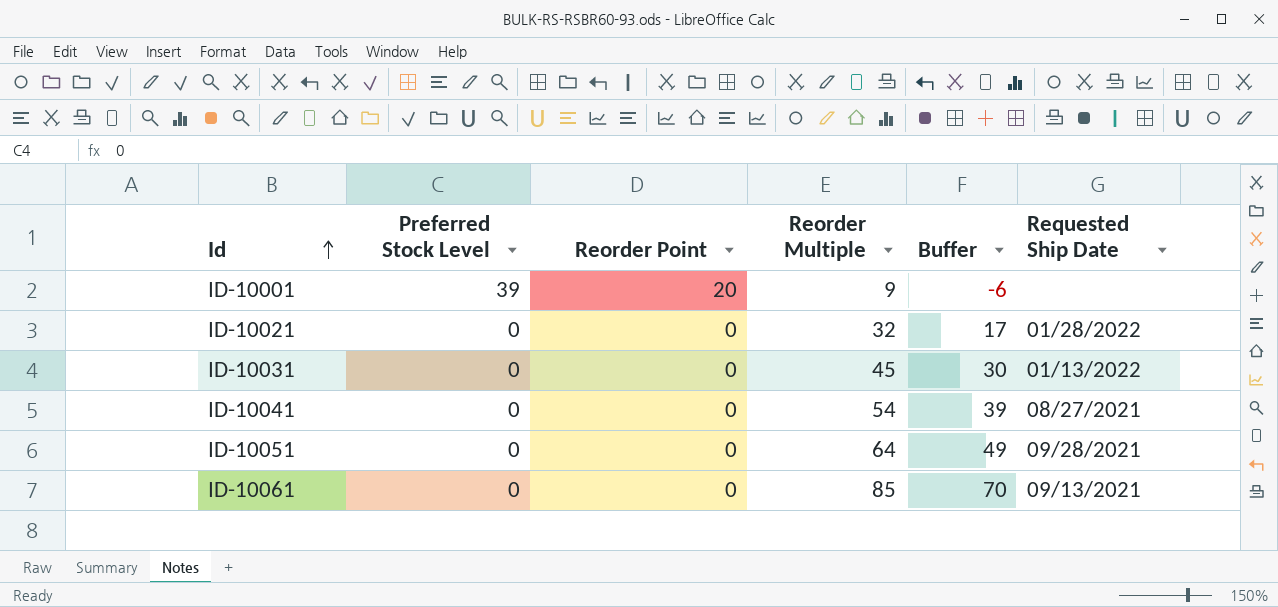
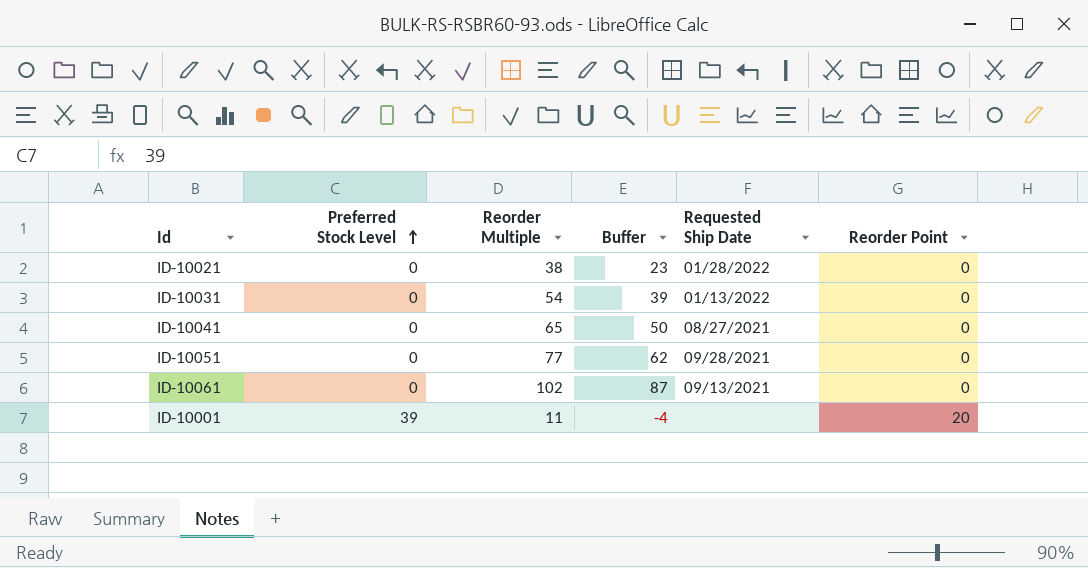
row order: Id ascending -> Preferred Stock Level ascending
column Reorder Point | position: 3 -> 6
ID-10021 | Reorder Multiple: 32 -> 38
ID-10021 | Buffer: 17 -> 23
ID-10031 | Reorder Multiple: 45 -> 54
ID-10031 | Buffer: 30 -> 39
ID-10041 | Reorder Multiple: 54 -> 65
ID-10041 | Buffer: 39 -> 50
ID-10051 | Reorder Multiple: 64 -> 77
ID-10051 | Buffer: 49 -> 62
ID-10061 | Reorder Multiple: 85 -> 102
ID-10061 | Buffer: 70 -> 87
ID-10001 | Reorder Multiple: 9 -> 11
ID-10001 | Buffer: -6 -> -4

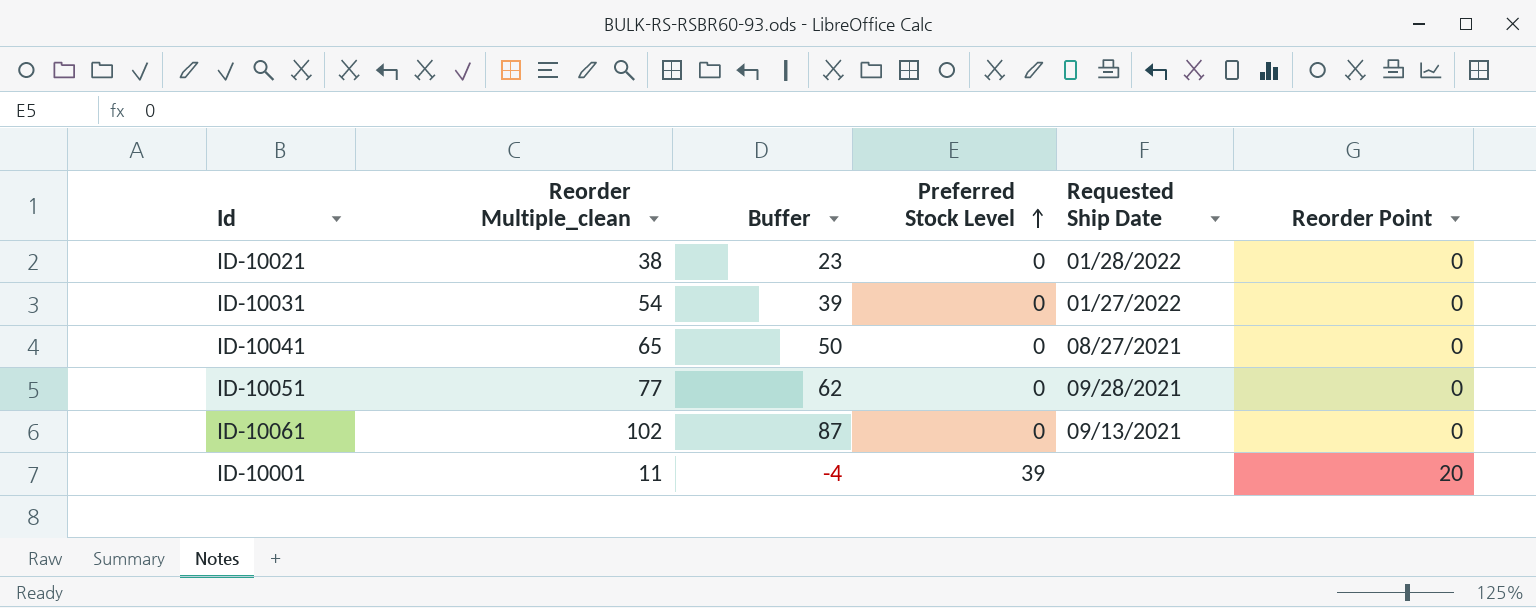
column name: Reorder Multiple -> Reorder Multiple_clean
column Preferred Stock Level | position: 2 -> 4
ID-10031 | Requested Ship Date: 01/13/2022 -> 01/27/2022

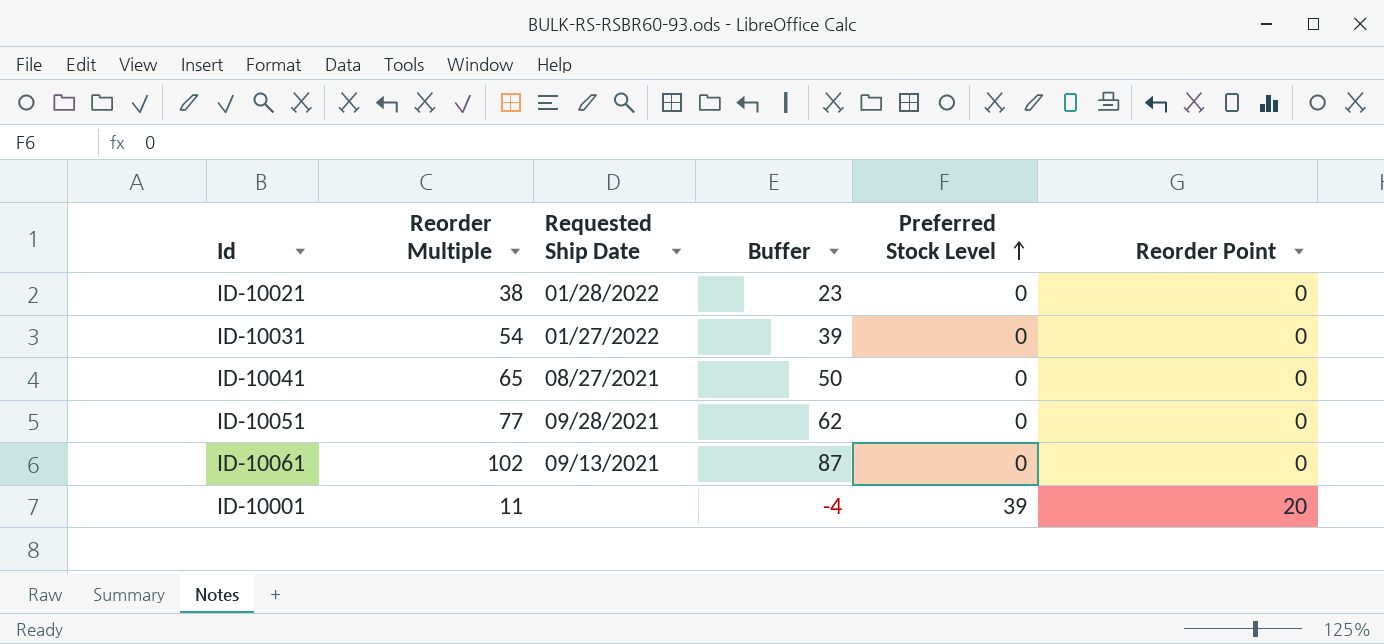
column name: Reorder Multiple_clean -> Reorder Multiple
column Requested Ship Date | position: 5 -> 3

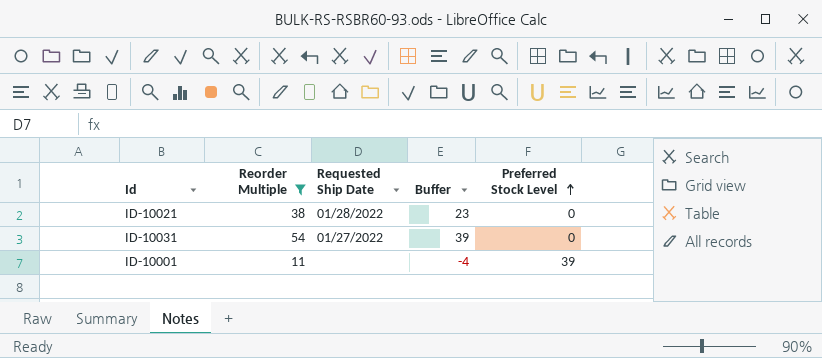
filter: none -> Reorder Multiple <= 54
column Reorder Point | position: 6 -> none

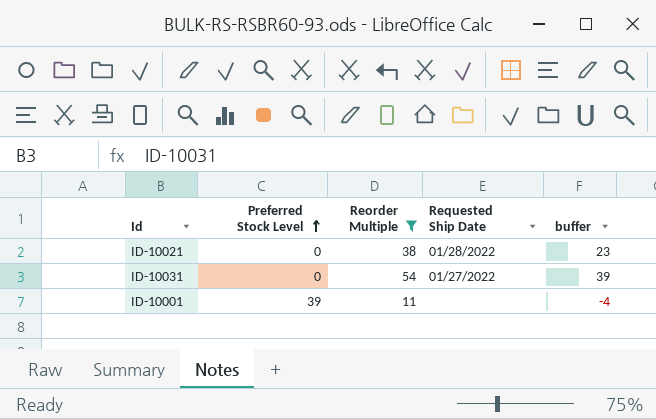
column Preferred Stock Level | position: 5 -> 2
column name: Buffer -> buffer

